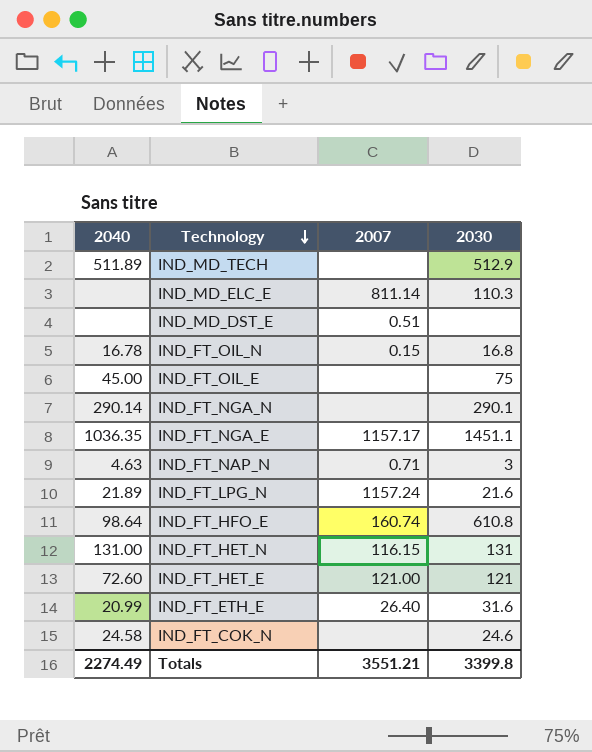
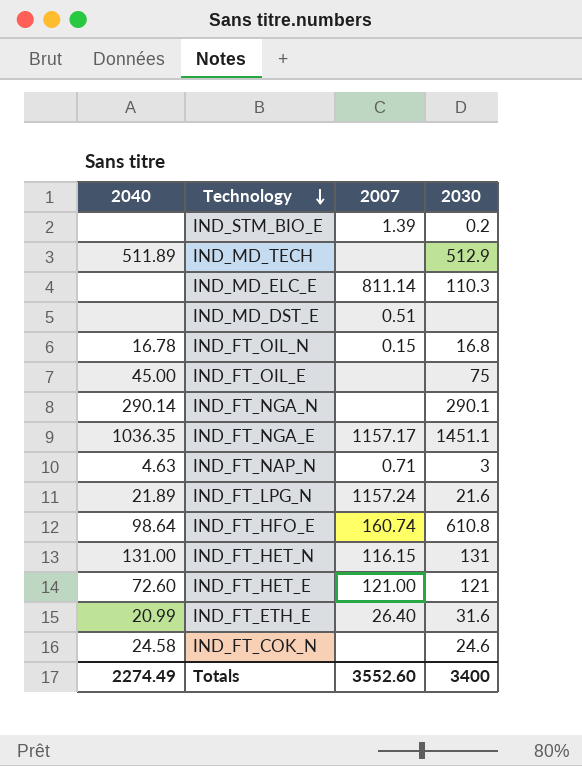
row IND_STM_BIO_E: none -> none | 1.39 | 0.2
Totals | 2007: 3551.21 -> 3552.60
Totals | 2030: 3399.8 -> 3400

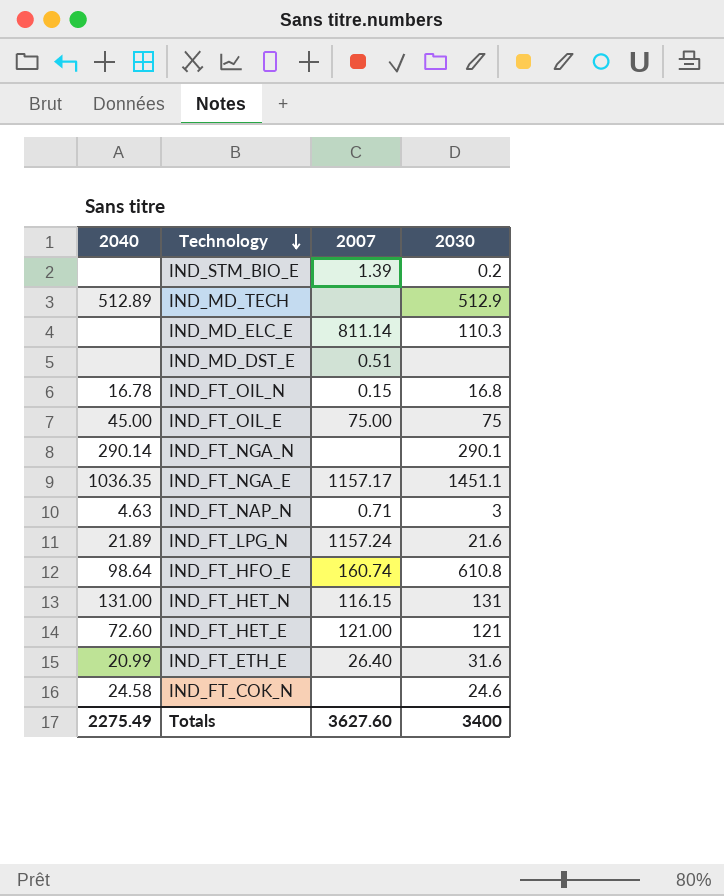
IND_MD_TECH | 2040: 511.89 -> 512.89
IND_FT_OIL_E | 2007: none -> 75.00
Totals | 2040: 2274.49 -> 2275.49
Totals | 2007: 3552.60 -> 3627.60

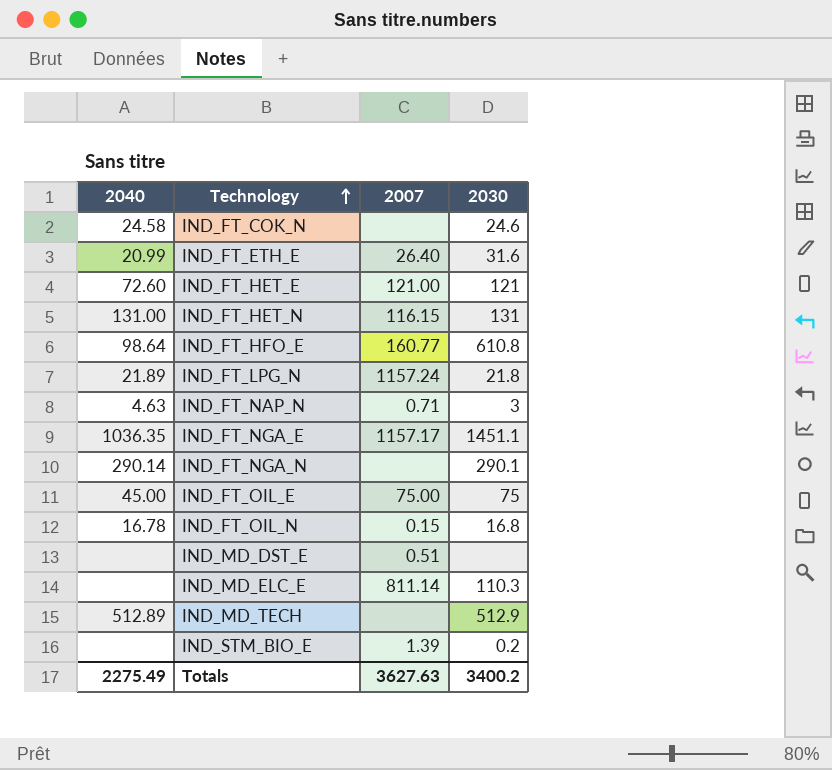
row order: Technology descending -> Technology ascending
IND_FT_HFO_E | 2007: 160.74 -> 160.77
IND_FT_LPG_N | 2030: 21.6 -> 21.8
Totals | 2007: 3627.60 -> 3627.63
Totals | 2030: 3400 -> 3400.2

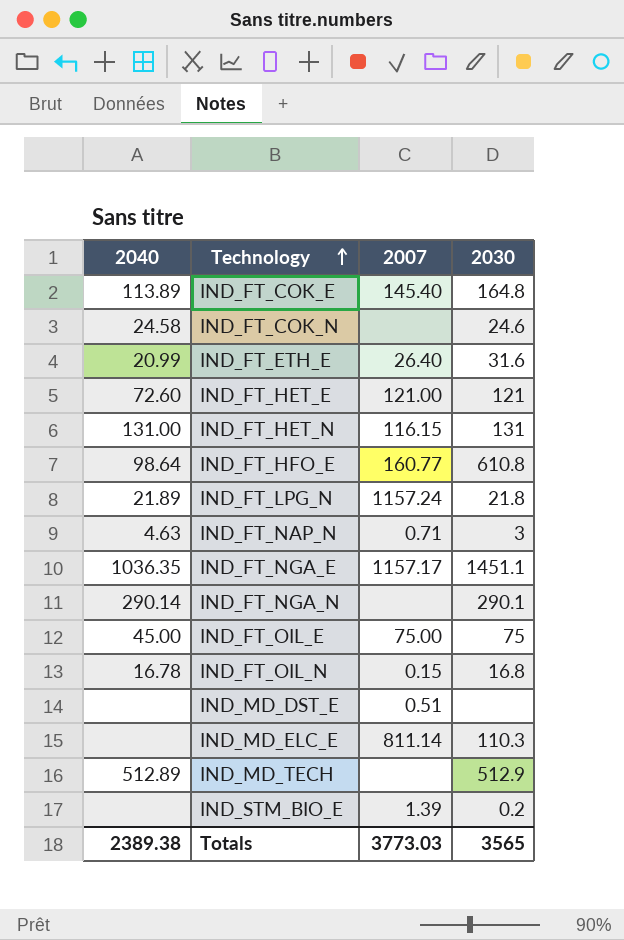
row IND_FT_COK_E: none -> 113.89 | 145.40 | 164.8
Totals | 2040: 2275.49 -> 2389.38
Totals | 2007: 3627.63 -> 3773.03
Totals | 2030: 3400.2 -> 3565

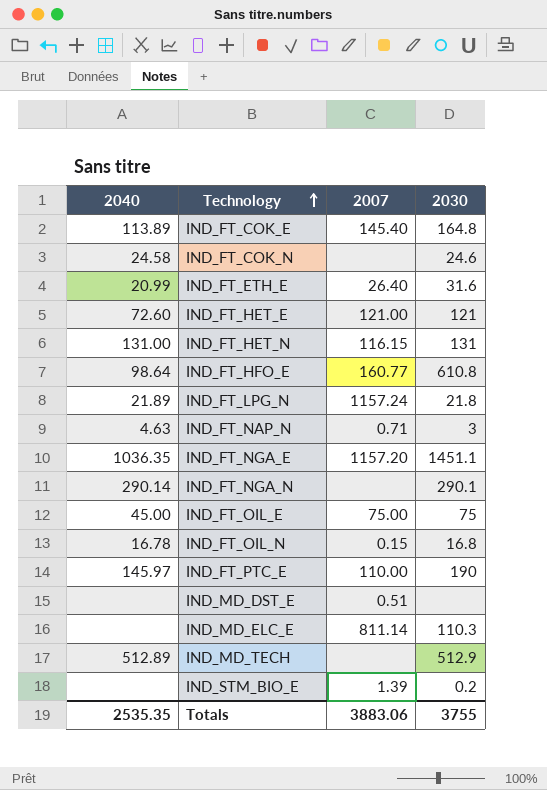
IND_FT_NGA_E | 2007: 1157.17 -> 1157.20
row IND_FT_PTC_E: none -> 145.97 | 110.00 | 190
Totals | 2040: 2389.38 -> 2535.35
Totals | 2007: 3773.03 -> 3883.06
Totals | 2030: 3565 -> 3755

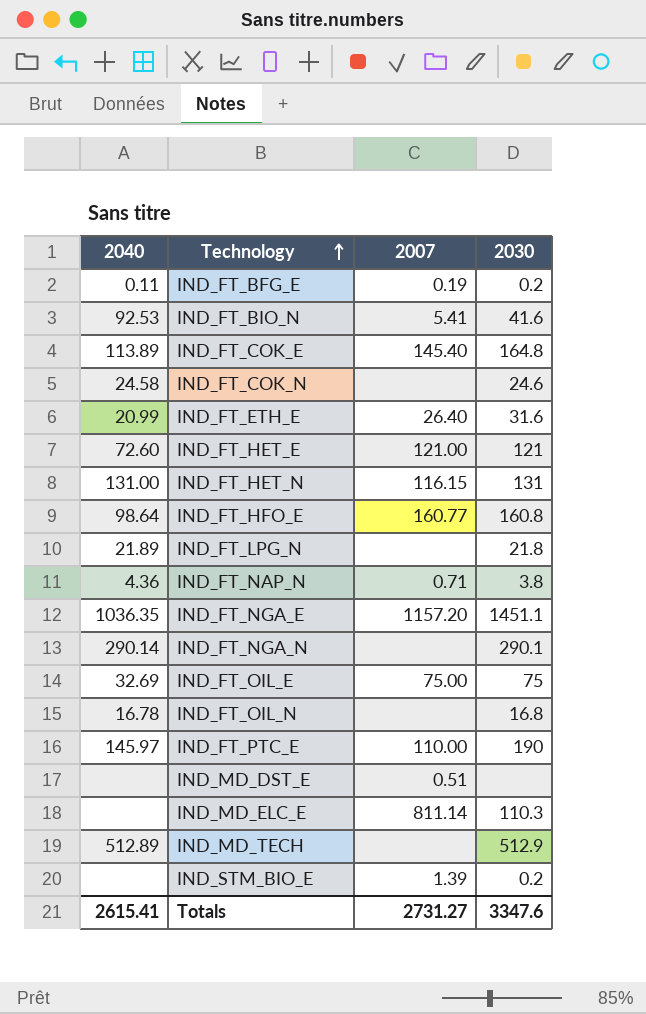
row IND_FT_BFG_E: none -> 0.11 | 0.19 | 0.2
row IND_FT_BIO_N: none -> 92.53 | 5.41 | 41.6
IND_FT_HFO_E | 2030: 610.8 -> 160.8
IND_FT_LPG_N | 2007: 1157.24 -> none
IND_FT_NAP_N | 2040: 4.63 -> 4.36
IND_FT_NAP_N | 2030: 3 -> 3.8
IND_FT_OIL_E | 2040: 45.00 -> 32.69
IND_FT_OIL_N | 2007: 0.15 -> none
Totals | 2040: 2535.35 -> 2615.41
Totals | 2007: 3883.06 -> 2731.27
Totals | 2030: 3755 -> 3347.6

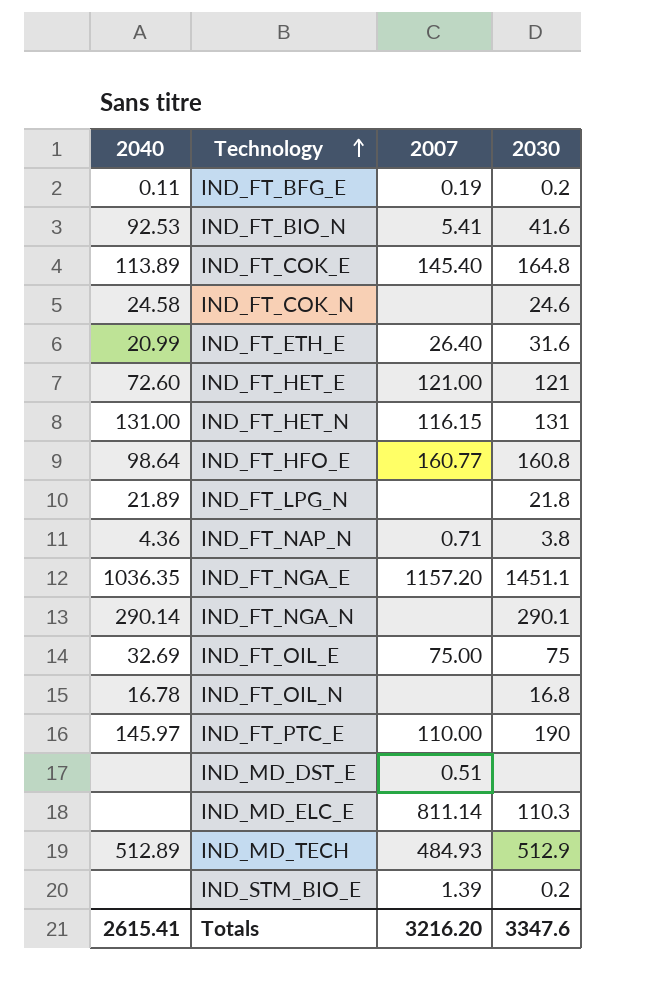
IND_MD_TECH | 2007: none -> 484.93
Totals | 2007: 2731.27 -> 3216.20

